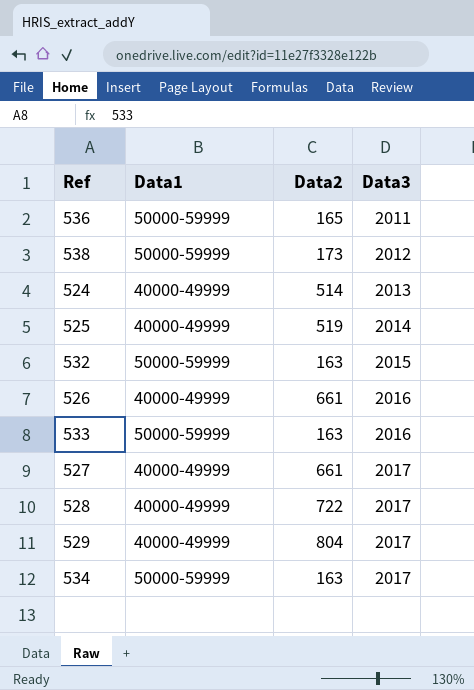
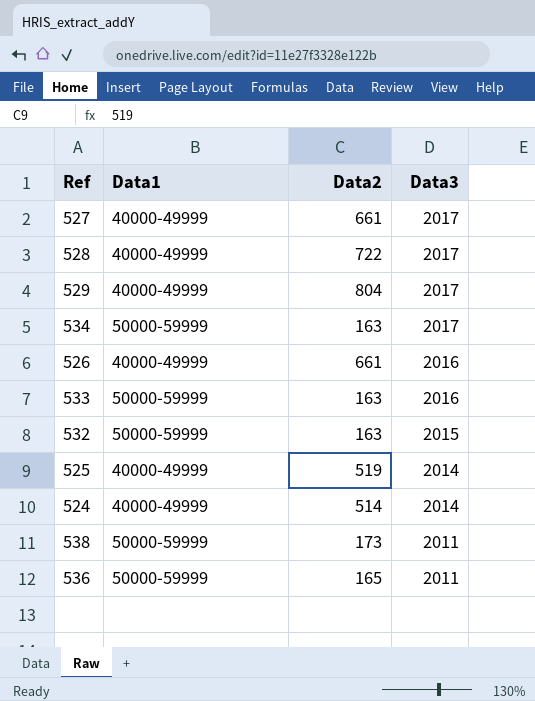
row order: Data3 ascending -> Data3 descending
524 | Data3: 2013 -> 2014
538 | Data3: 2012 -> 2011

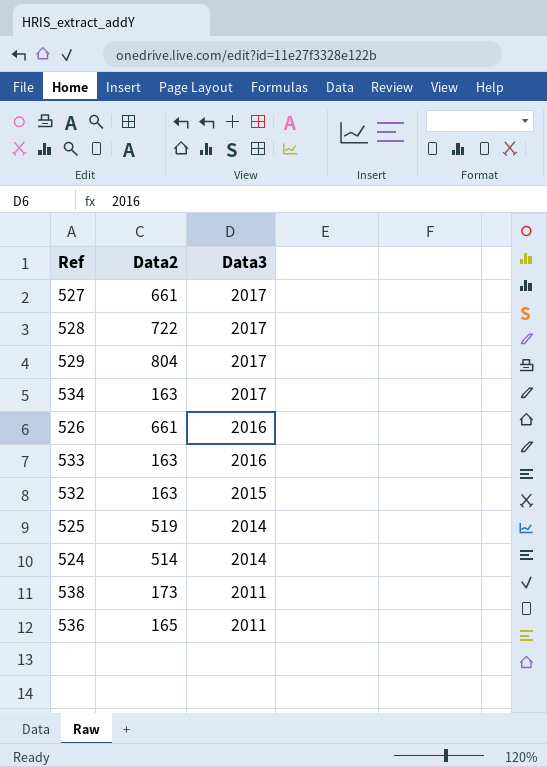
column Data1 | position: 2 -> none

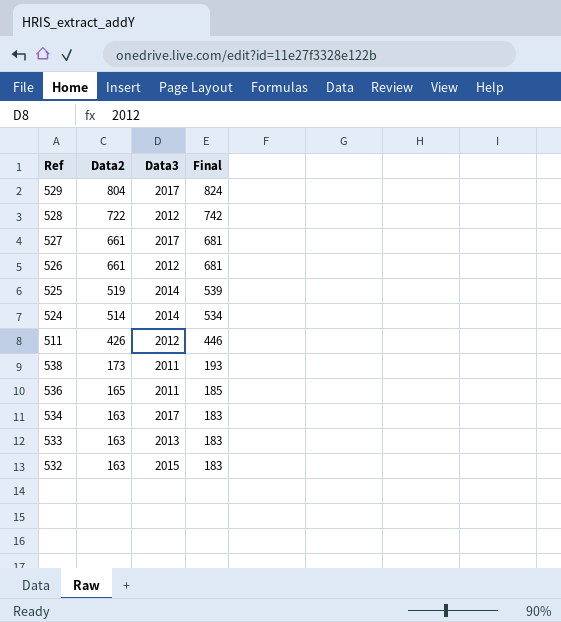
row order: Data3 descending -> Data2 descending
column Final | formula: none -> [Data2] + 20
528 | Data3: 2017 -> 2012
526 | Data3: 2016 -> 2012
row 511: none -> 426 | 2012 | 446
533 | Data3: 2016 -> 2013

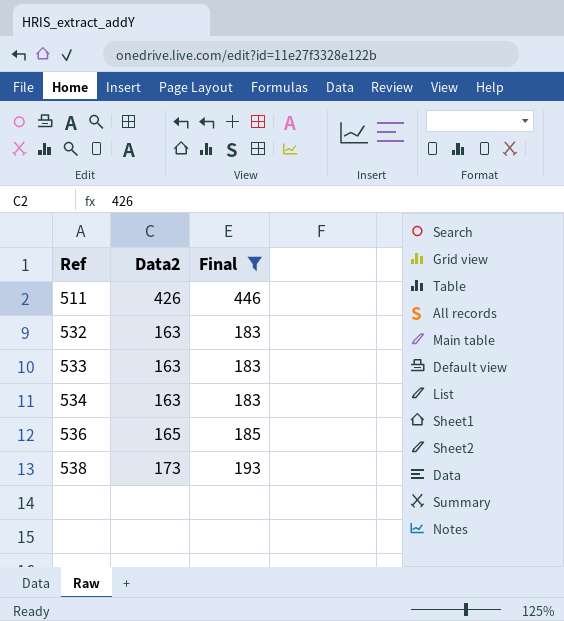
filter: none -> Final <= 446
row order: Data2 descending -> Ref ascending
column Data3 | position: 3 -> none

